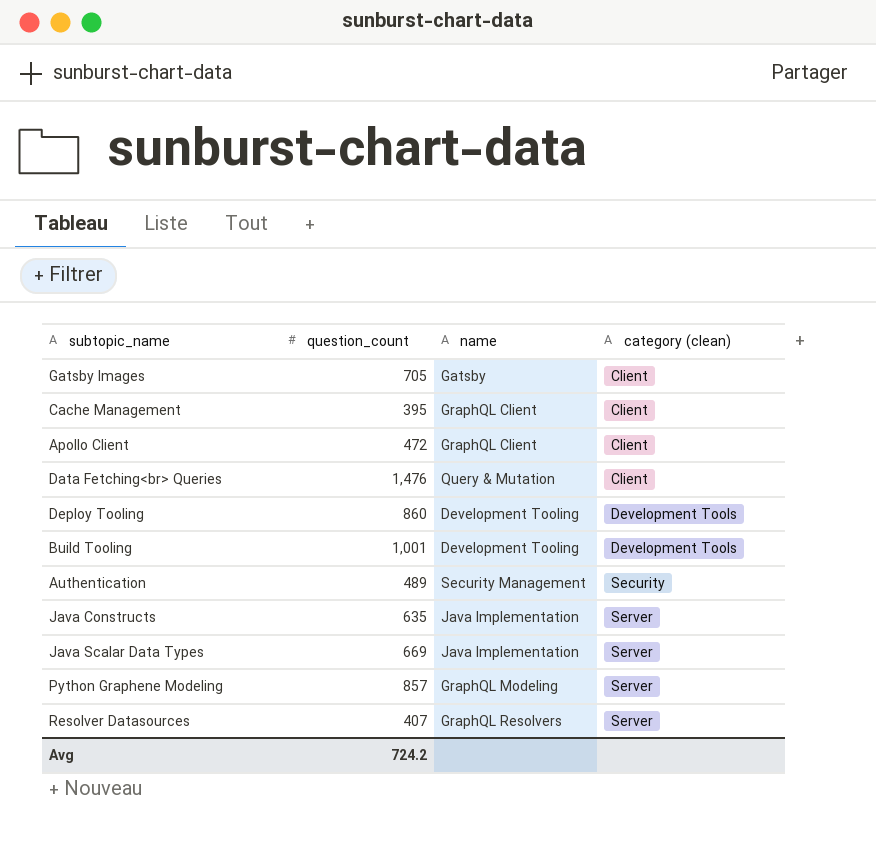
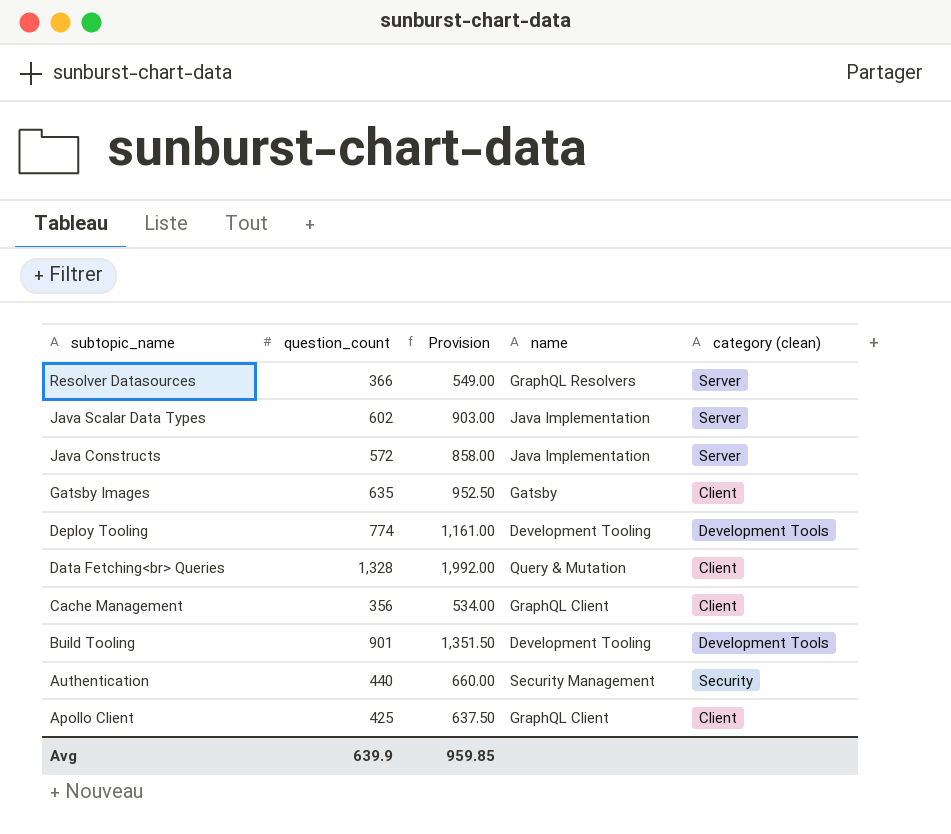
row order: category (clean) ascending -> subtopic_name descending
column Provision | formula: none -> [question_count] * 1.5
row Python Graphene Modeling: 857 | GraphQL Modeling | Server -> none
Resolver Datasources | question_count: 407 -> 366
Java Scalar Data Types | question_count: 669 -> 602
Java Constructs | question_count: 635 -> 572
Gatsby Images | question_count: 705 -> 635
Deploy Tooling | question_count: 860 -> 774
Data Fetching<br> Queries | question_count: 1,476 -> 1,328
Cache Management | question_count: 395 -> 356
Build Tooling | question_count: 1,001 -> 901
Authentication | question_count: 489 -> 440
Apollo Client | question_count: 472 -> 425
Avg | question_count: 724.2 -> 639.9

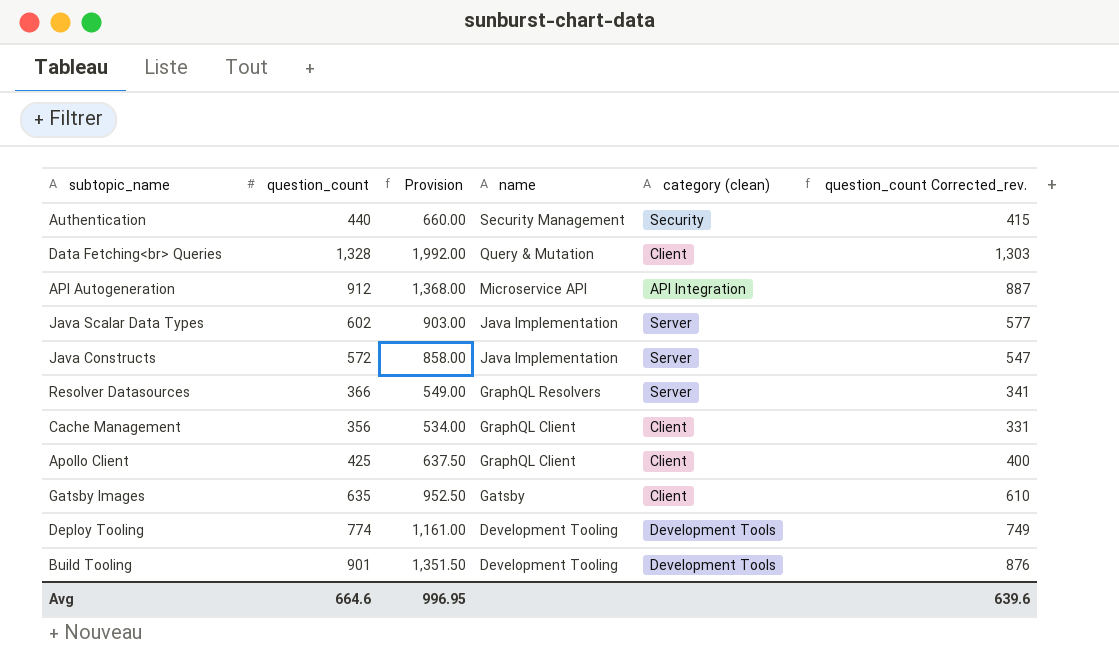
row order: subtopic_name descending -> name descending
column question_count Corrected_rev. | formula: none -> [question_count] - 25
row API Autogeneration: none -> 912 | 1,368.00 | Microservice API | API Integration | 887
Avg | question_count: 639.9 -> 664.6
Avg | Provision: 959.85 -> 996.95

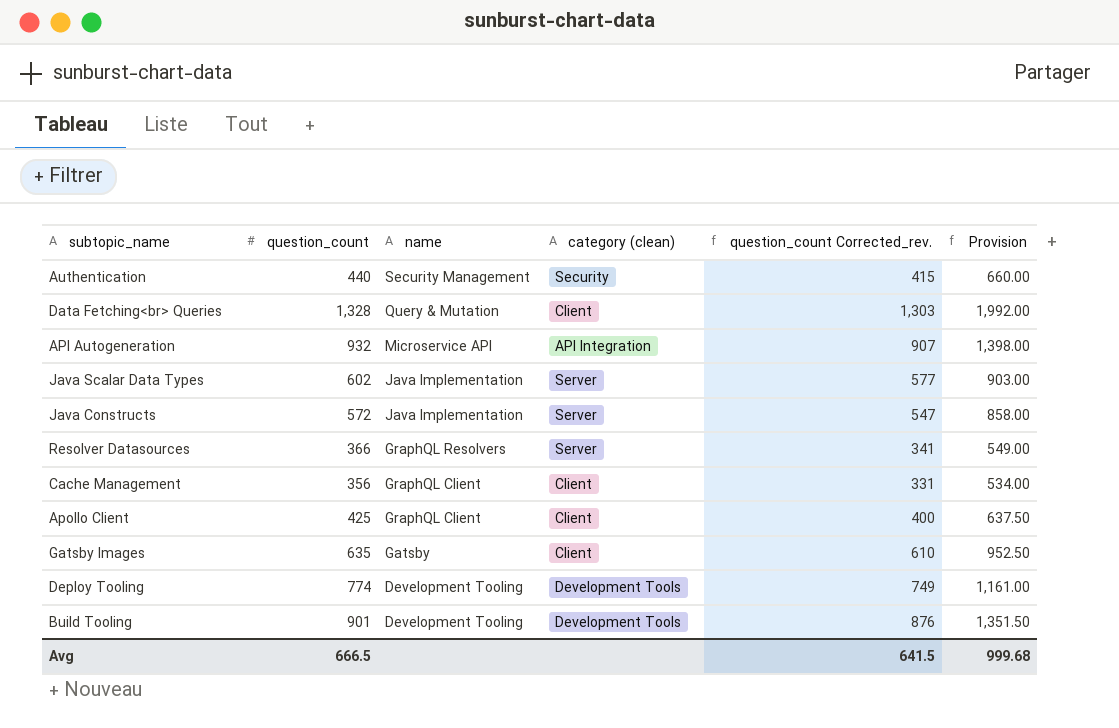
column Provision | position: 3 -> 6
API Autogeneration | question_count: 912 -> 932
API Autogeneration | question_count Corrected_rev.: 887 -> 907
API Autogeneration | Provision: 1,368.00 -> 1,398.00
Avg | question_count: 664.6 -> 666.5
Avg | question_count Corrected_rev.: 639.6 -> 641.5
Avg | Provision: 996.95 -> 999.68

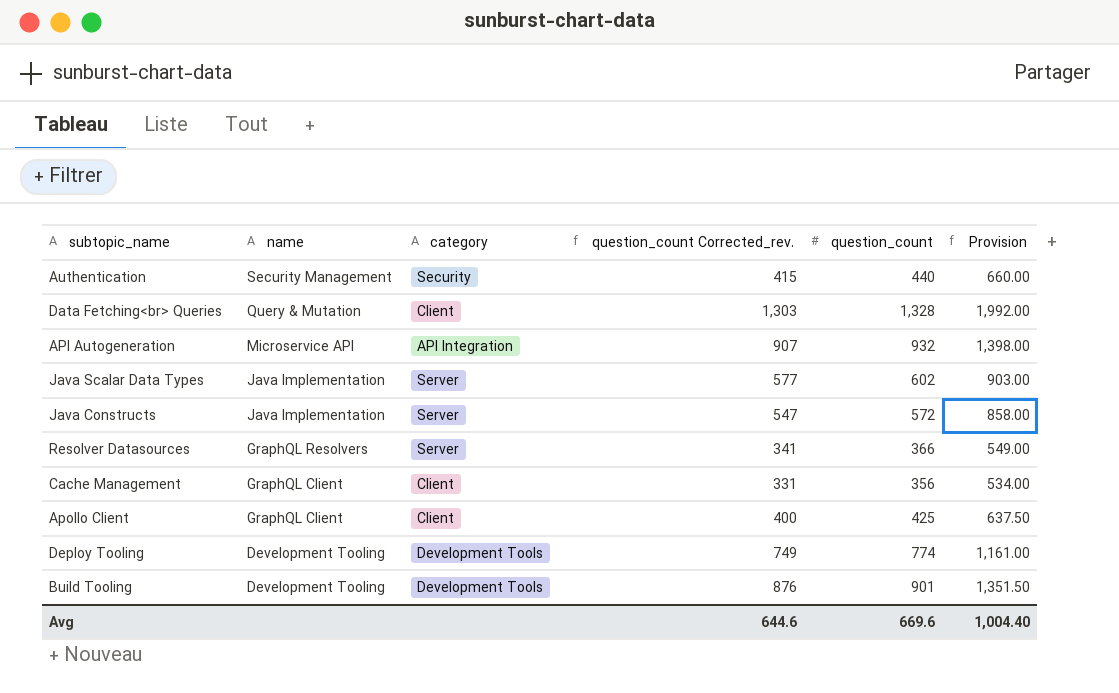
column name: category (clean) -> category
column question_count | position: 2 -> 5
row Gatsby Images: 635 | Gatsby | Client | 610 | 952.50 -> none
Avg | question_count Corrected_rev.: 641.5 -> 644.6
Avg | question_count: 666.5 -> 669.6
Avg | Provision: 999.68 -> 1,004.40

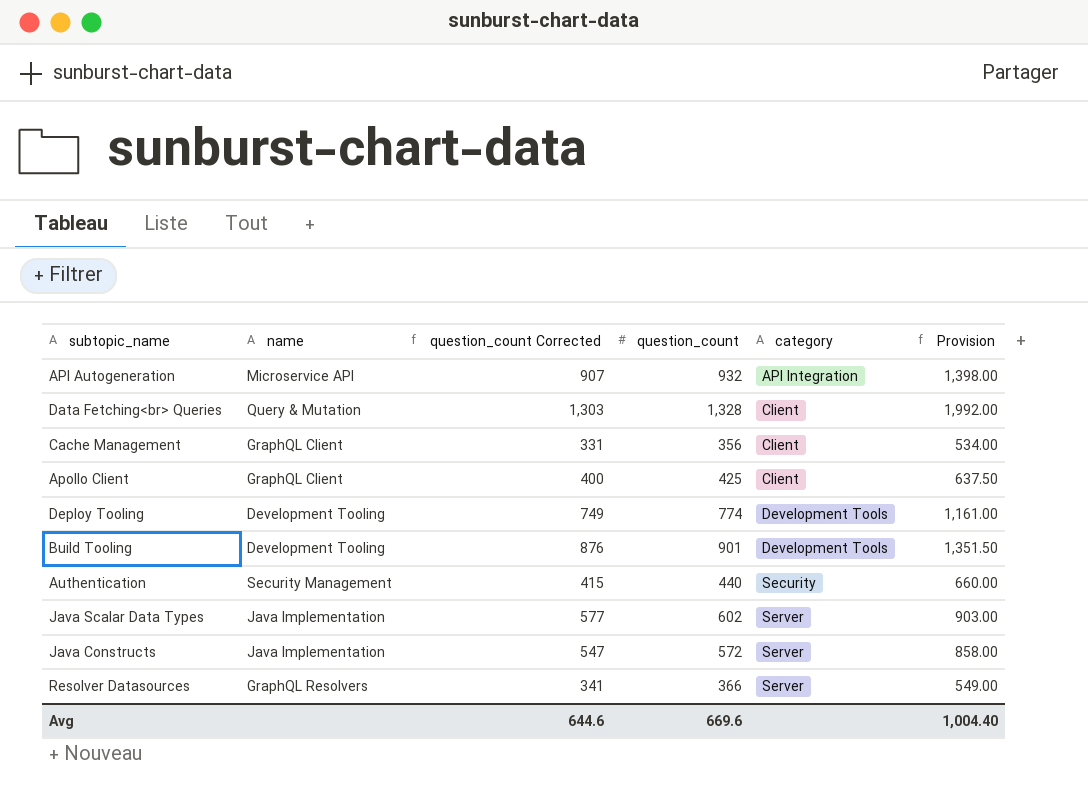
row order: name descending -> category ascending
column name: question_count Corrected_rev. -> question_count Corrected
column category | position: 3 -> 5

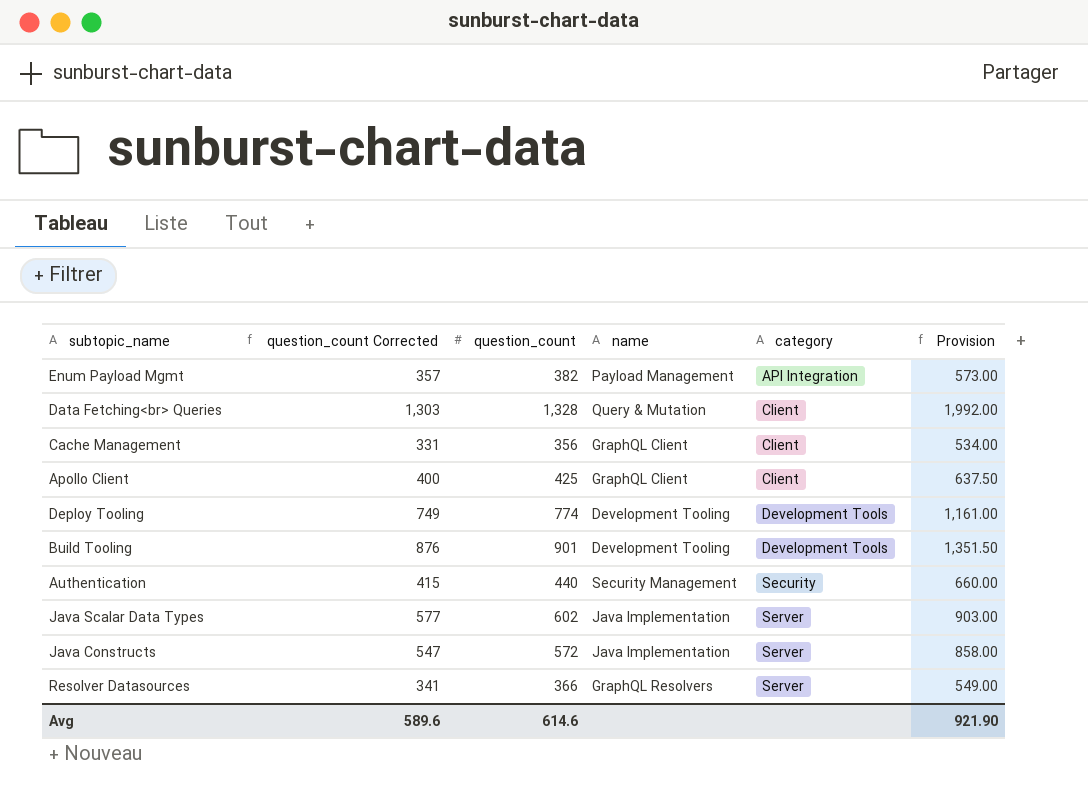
column name | position: 2 -> 4
row API Autogeneration: Microservice API | 907 | 932 | API Integration | 1,398.00 -> none
row Enum Payload Mgmt: none -> 357 | 382 | Payload Management | API Integration | 573.00
Avg | question_count Corrected: 644.6 -> 589.6
Avg | question_count: 669.6 -> 614.6
Avg | Provision: 1,004.40 -> 921.90

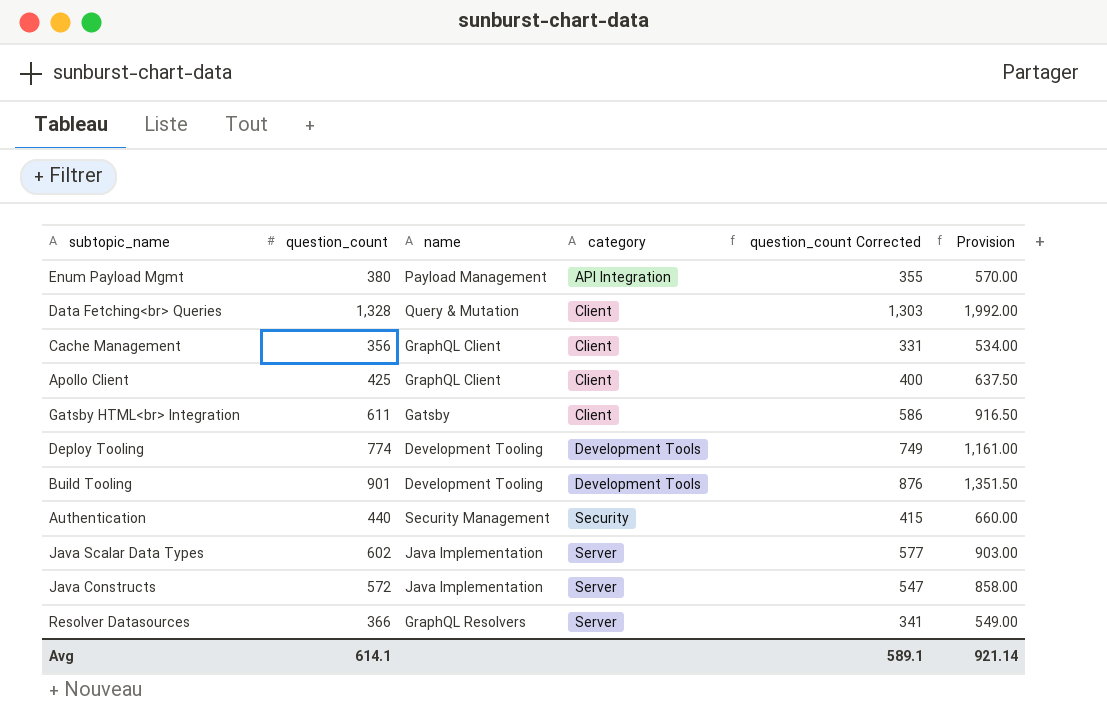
column question_count Corrected | position: 2 -> 5
Enum Payload Mgmt | question_count: 382 -> 380
Enum Payload Mgmt | question_count Corrected: 357 -> 355
Enum Payload Mgmt | Provision: 573.00 -> 570.00
row Gatsby HTML<br> Integration: none -> 611 | Gatsby | Client | 586 | 916.50
Avg | question_count: 614.6 -> 614.1
Avg | question_count Corrected: 589.6 -> 589.1
Avg | Provision: 921.90 -> 921.14

